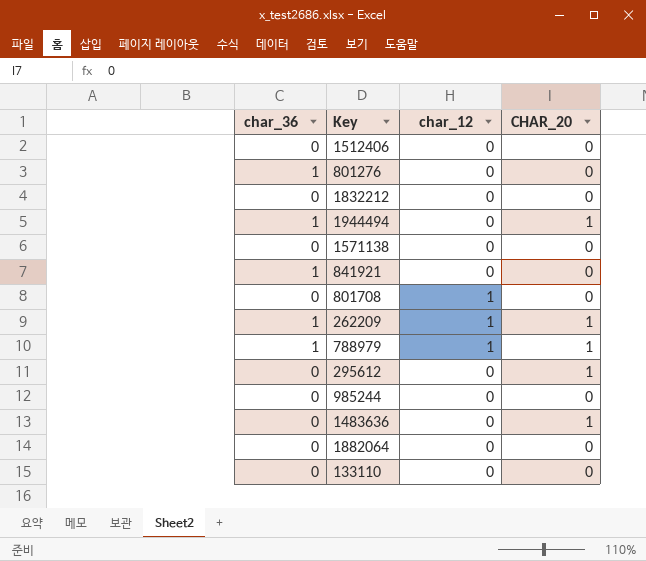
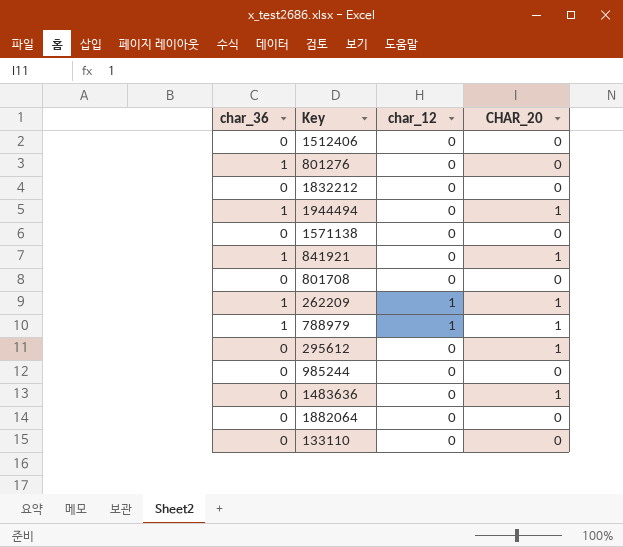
841921 | CHAR_20: 0 -> 1
801708 | char_12: 1 -> 0

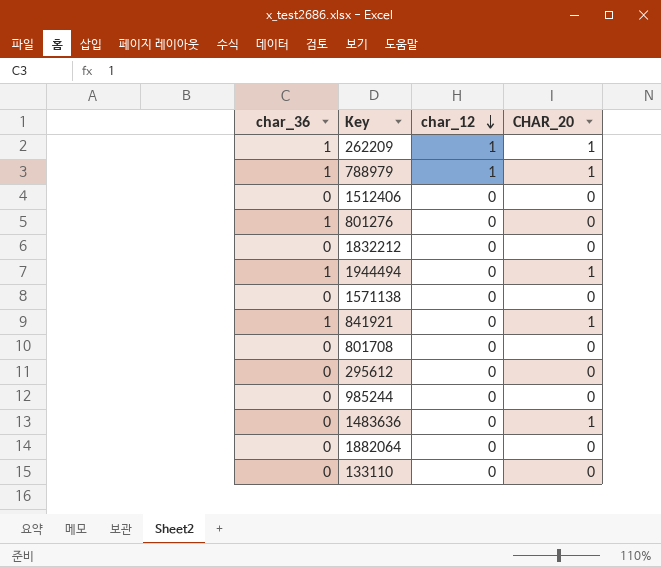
row order: none -> char_12 descending
295612 | CHAR_20: 1 -> 0

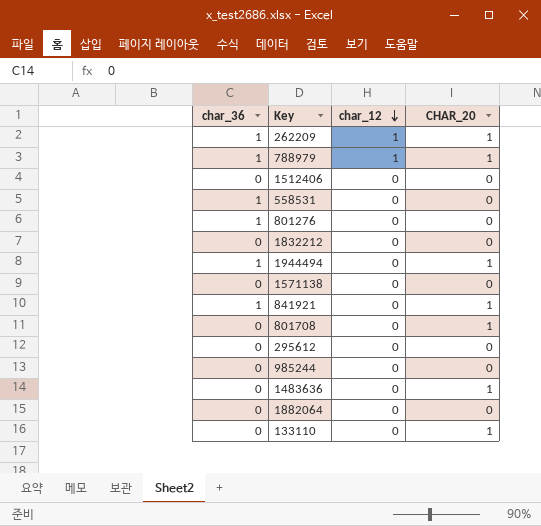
row 558531: none -> 1 | 0 | 0
801708 | CHAR_20: 0 -> 1
133110 | CHAR_20: 0 -> 1

